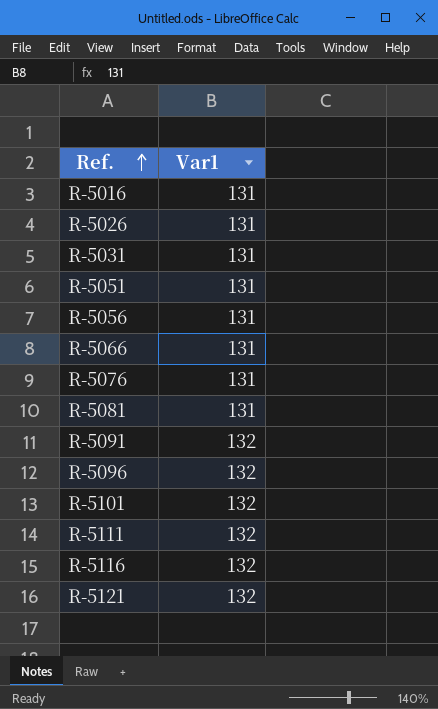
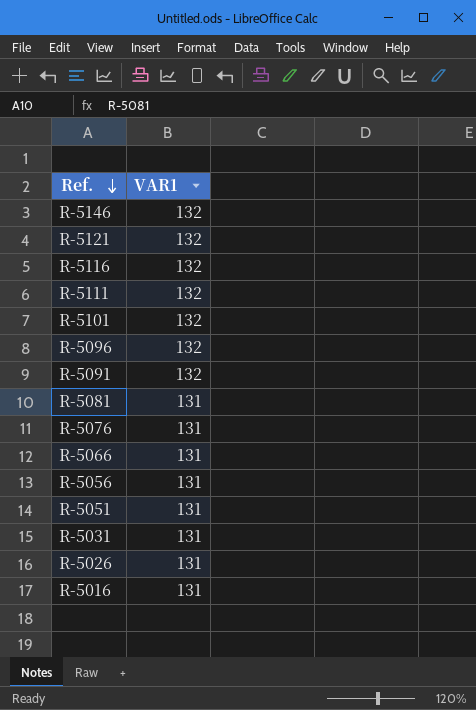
row order: Ref. ascending -> Ref. descending
column name: Var1 -> VAR1
row R-5146: none -> 132

